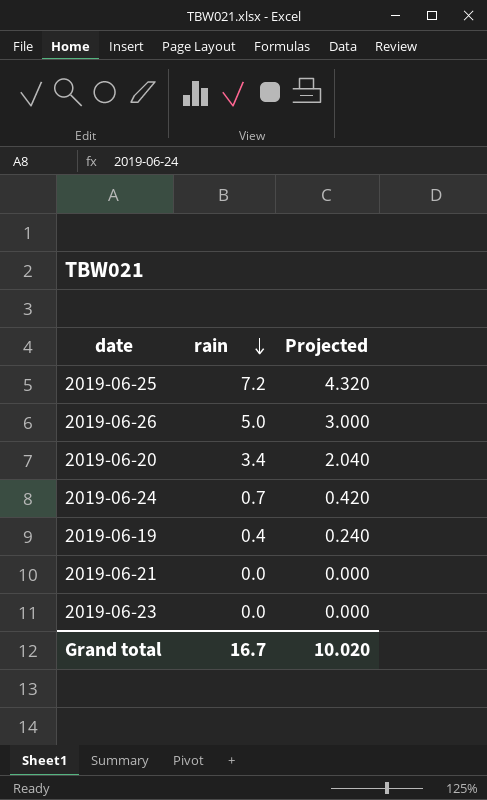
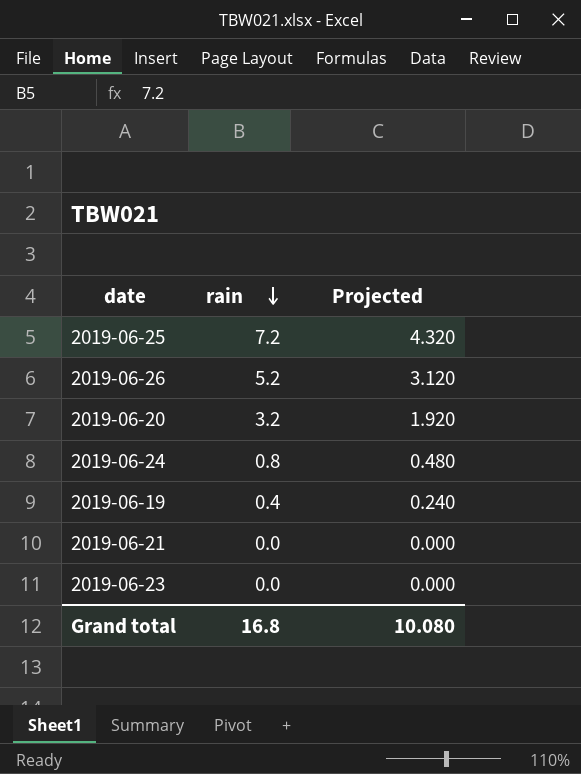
2019-06-26 | rain: 5.0 -> 5.2
2019-06-26 | Projected: 3.000 -> 3.120
2019-06-20 | rain: 3.4 -> 3.2
2019-06-20 | Projected: 2.040 -> 1.920
2019-06-24 | rain: 0.7 -> 0.8
2019-06-24 | Projected: 0.420 -> 0.480
Grand total | rain: 16.7 -> 16.8
Grand total | Projected: 10.020 -> 10.080

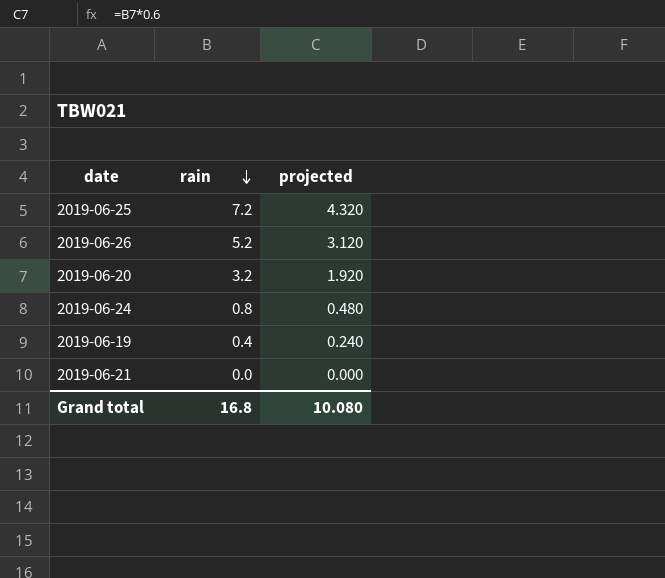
column name: Projected -> projected
row 2019-06-23: 0.0 | 0.000 -> none

